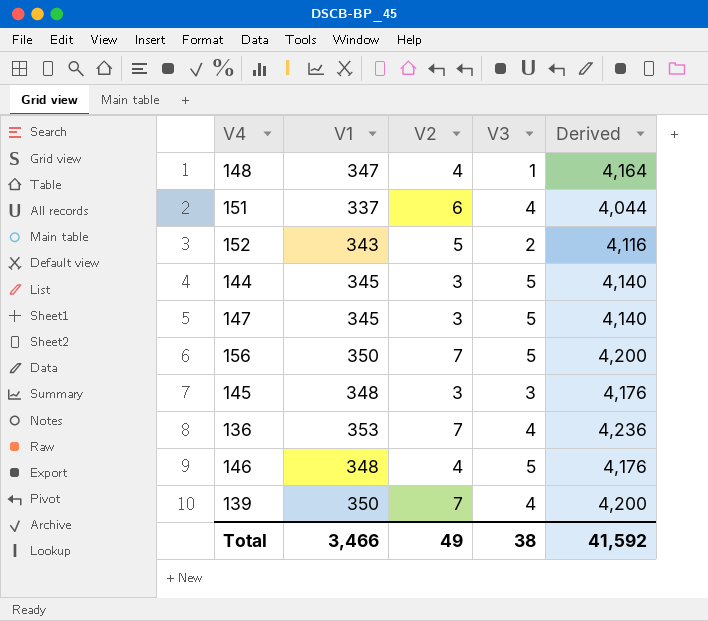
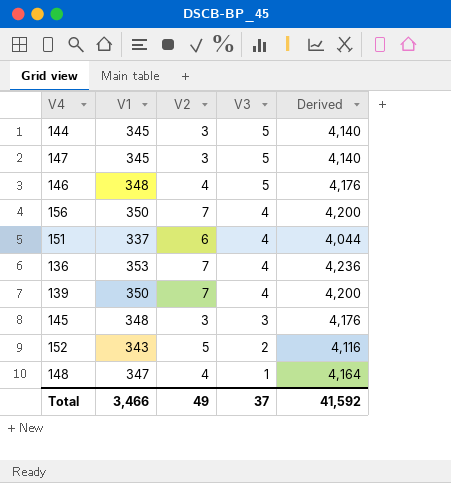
row order: none -> V3 descending
156 | V3: 5 -> 4
Total | V3: 38 -> 37

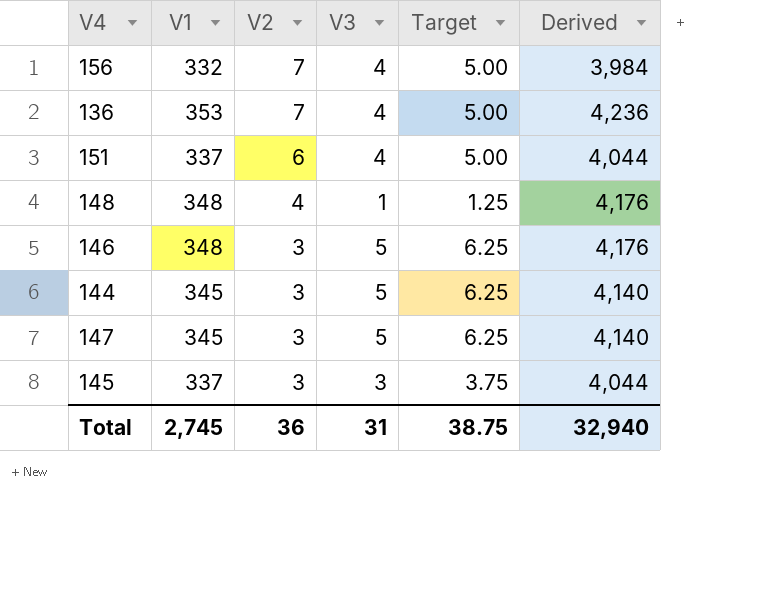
row order: V3 descending -> V2 descending
column Target | formula: none -> [V3] * 1.25
row 139: 350 | 7 | 4 | 4,200 -> none
row 152: 343 | 5 | 2 | 4,116 -> none
156 | V1: 350 -> 332
156 | Derived: 4,200 -> 3,984
148 | V1: 347 -> 348
148 | Derived: 4,164 -> 4,176
146 | V2: 4 -> 3
145 | V1: 348 -> 337
145 | Derived: 4,176 -> 4,044
Total | V1: 3,466 -> 2,745
Total | V2: 49 -> 36
Total | V3: 37 -> 31
Total | Derived: 41,592 -> 32,940

